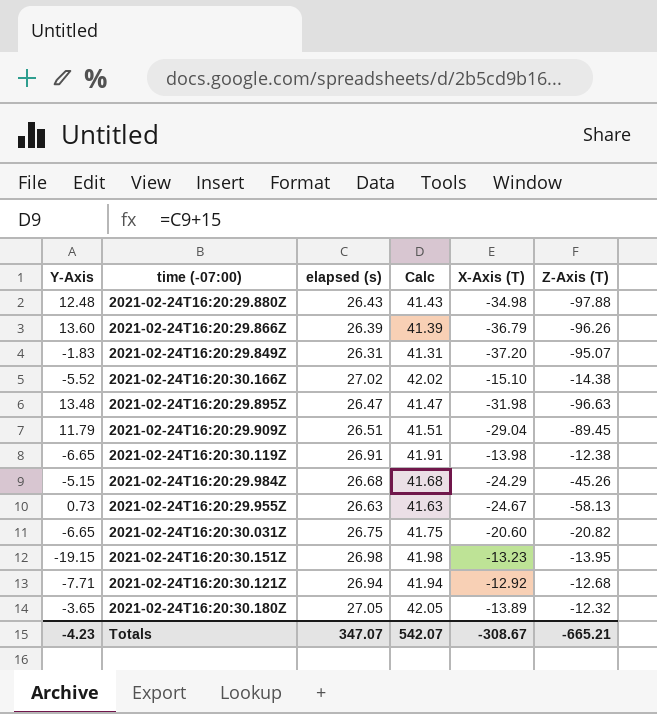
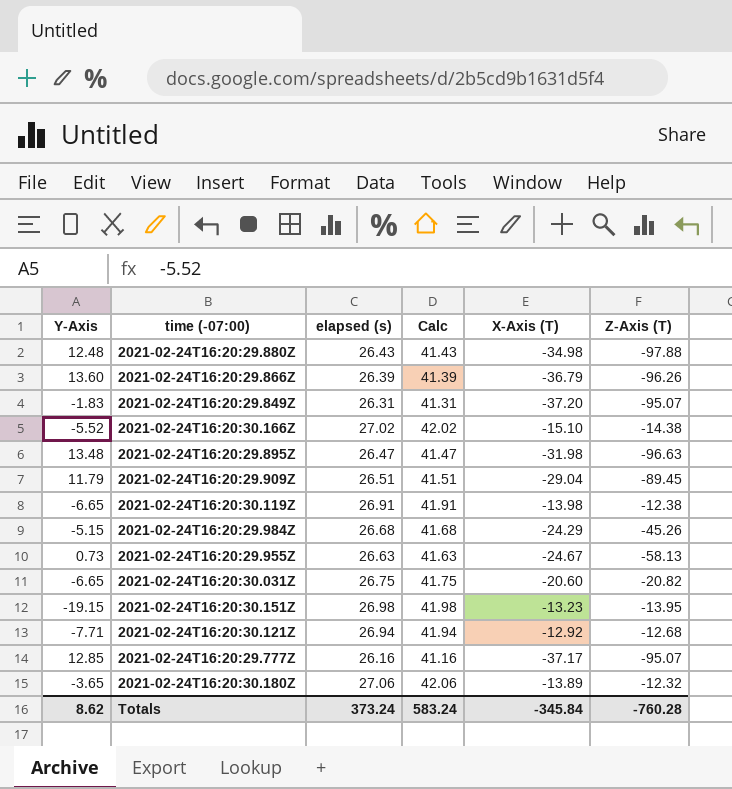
row 2021-02-24T16:20:29.777Z: none -> 12.85 | 26.16 | 41.16 | -37.17 | -95.07
2021-02-24T16:20:30.180Z | elapsed (s): 27.05 -> 27.06
2021-02-24T16:20:30.180Z | Calc: 42.05 -> 42.06
Totals | Y-Axis: -4.23 -> 8.62
Totals | elapsed (s): 347.07 -> 373.24
Totals | Calc: 542.07 -> 583.24
Totals | X-Axis (T): -308.67 -> -345.84
Totals | Z-Axis (T): -665.21 -> -760.28

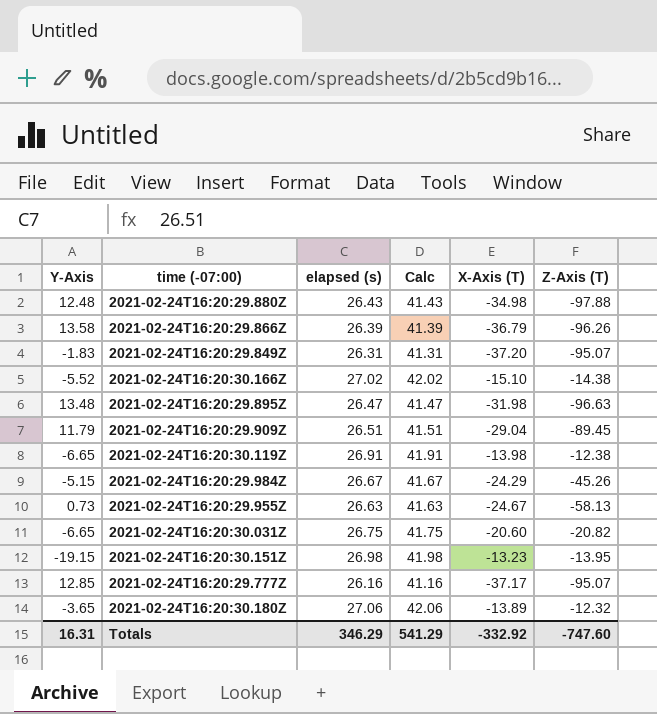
row 2021-02-24T16:20:30.121Z: -7.71 | 26.94 | 41.94 | -12.92 | -12.68 -> none
2021-02-24T16:20:29.866Z | Y-Axis: 13.60 -> 13.58
2021-02-24T16:20:29.984Z | elapsed (s): 26.68 -> 26.67
2021-02-24T16:20:29.984Z | Calc: 41.68 -> 41.67
Totals | Y-Axis: 8.62 -> 16.31
Totals | elapsed (s): 373.24 -> 346.29
Totals | Calc: 583.24 -> 541.29
Totals | X-Axis (T): -345.84 -> -332.92
Totals | Z-Axis (T): -760.28 -> -747.60

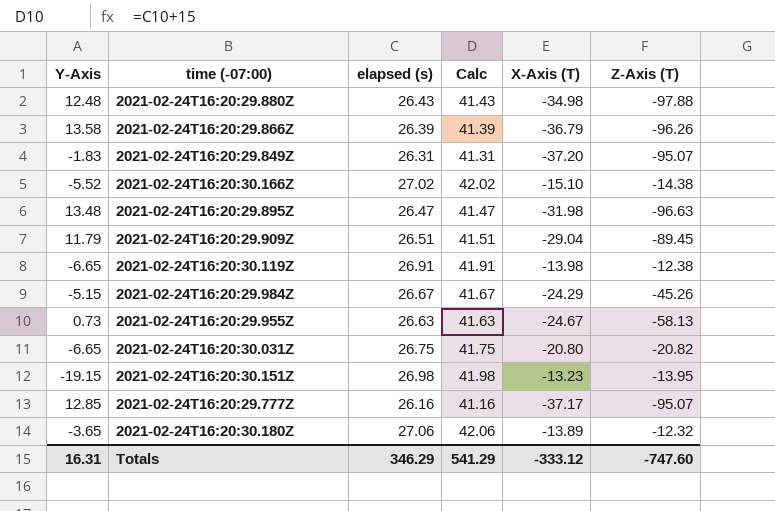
2021-02-24T16:20:30.031Z | X-Axis (T): -20.60 -> -20.80
Totals | X-Axis (T): -332.92 -> -333.12

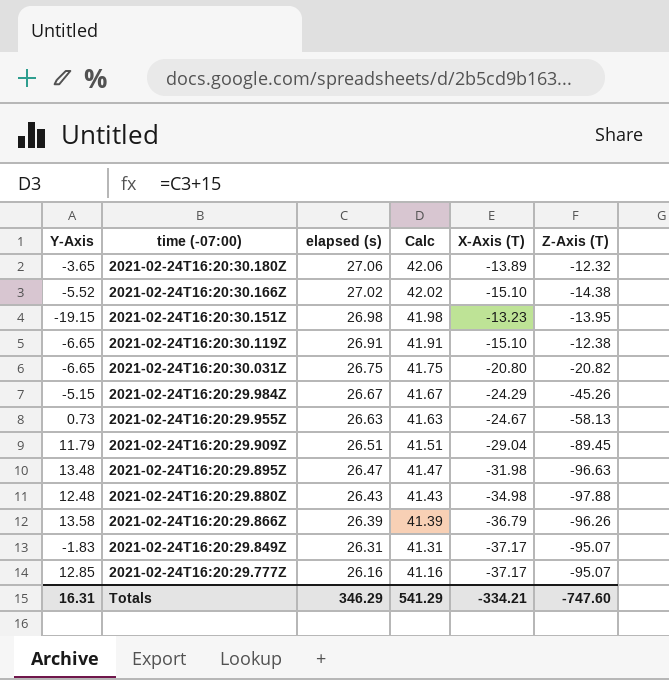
row order: none -> time (-07:00) descending
2021-02-24T16:20:30.119Z | X-Axis (T): -13.98 -> -15.10
2021-02-24T16:20:29.849Z | X-Axis (T): -37.20 -> -37.17
Totals | X-Axis (T): -333.12 -> -334.21

